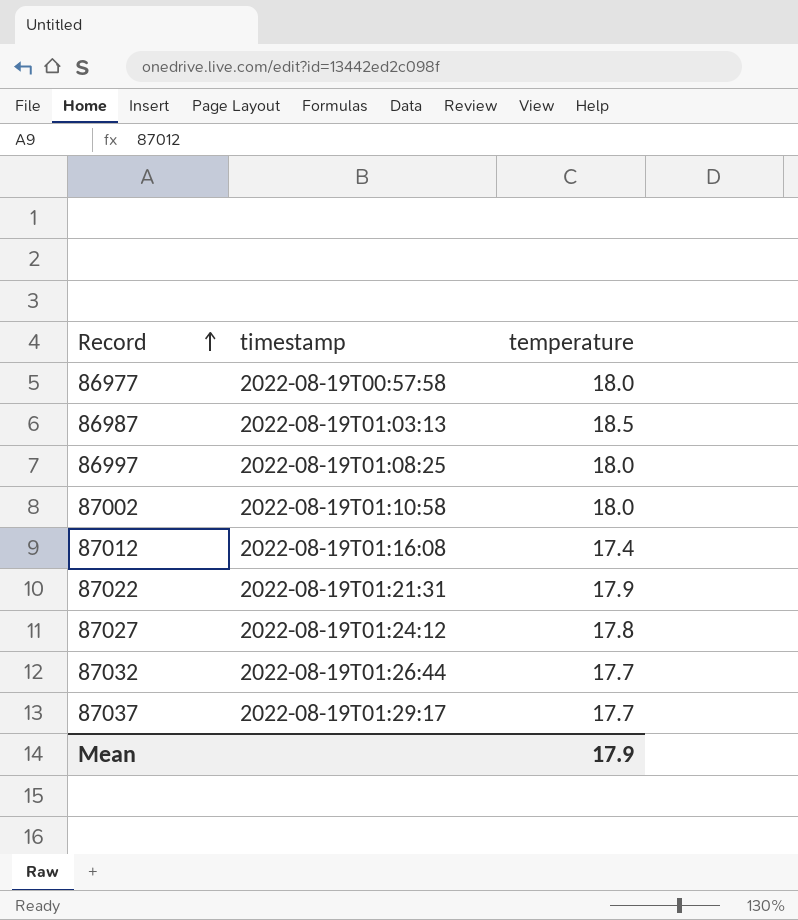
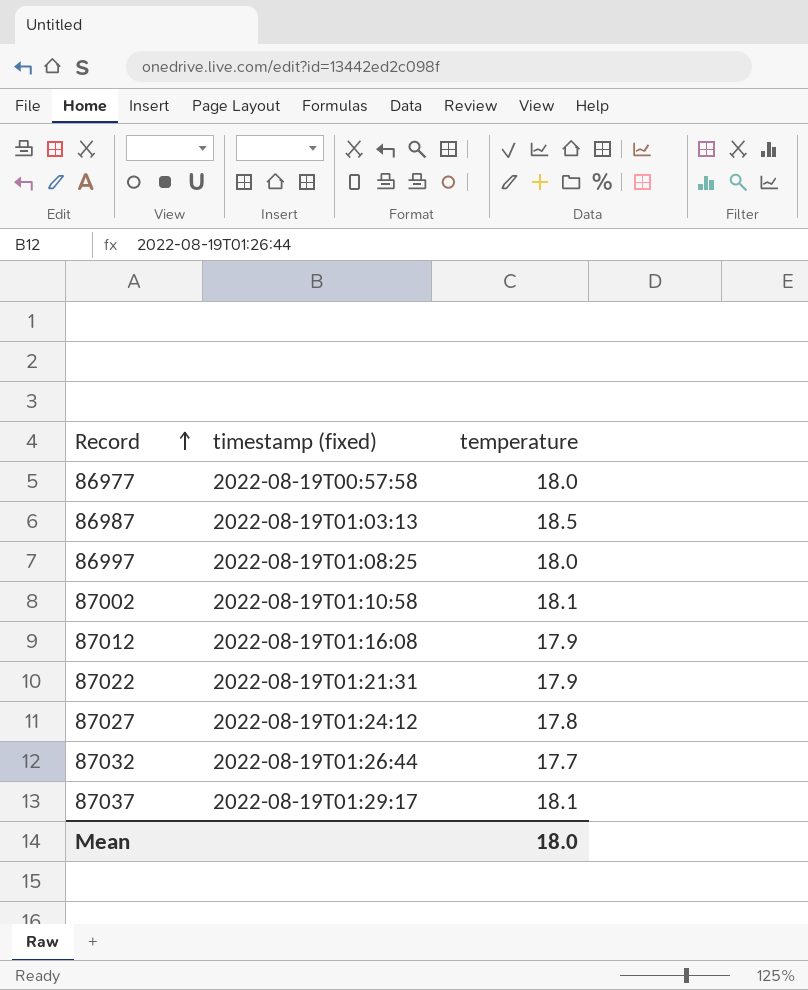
column name: timestamp -> timestamp (fixed)
87002 | temperature: 18.0 -> 18.1
87012 | temperature: 17.4 -> 17.9
87037 | temperature: 17.7 -> 18.1
Mean | temperature: 17.9 -> 18.0

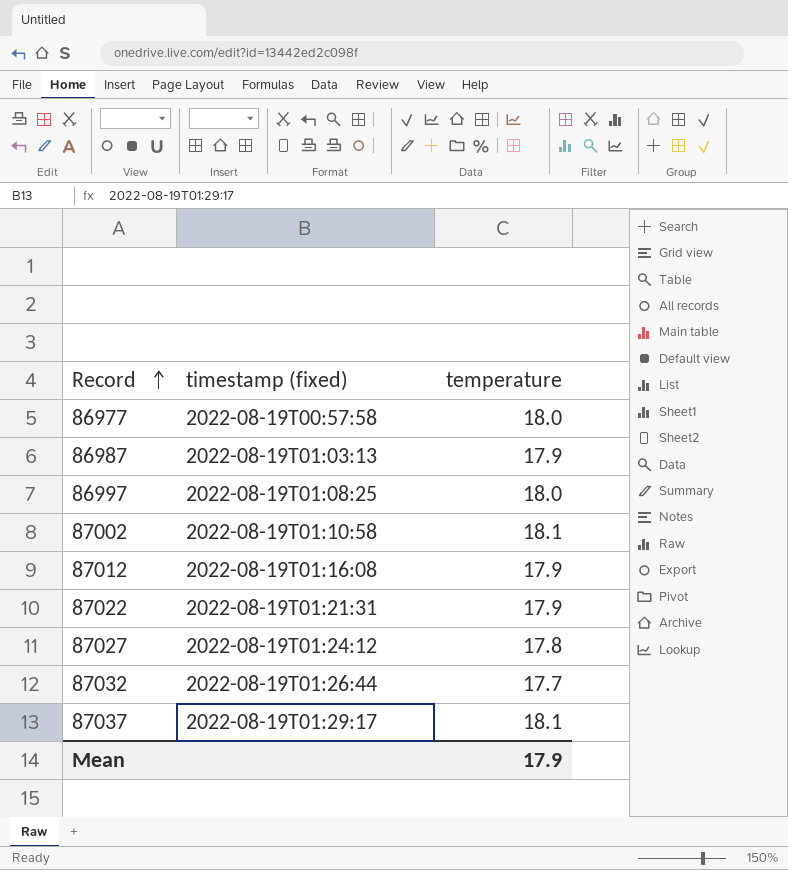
86987 | temperature: 18.5 -> 17.9
Mean | temperature: 18.0 -> 17.9

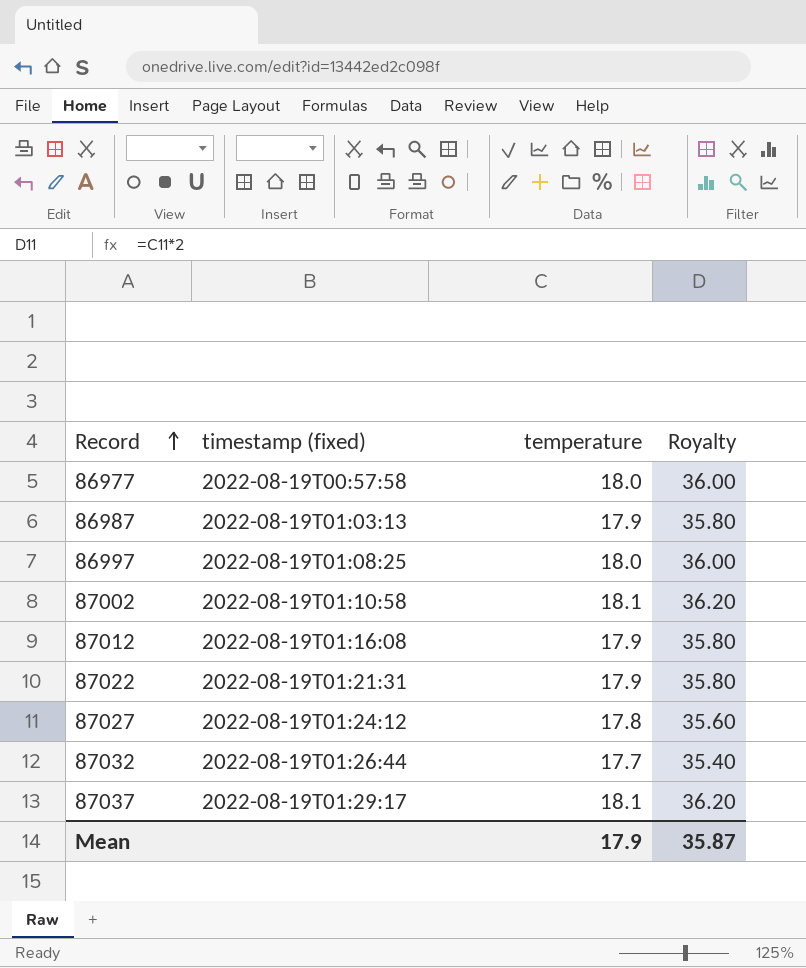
column Royalty | formula: none -> [temperature] * 2

